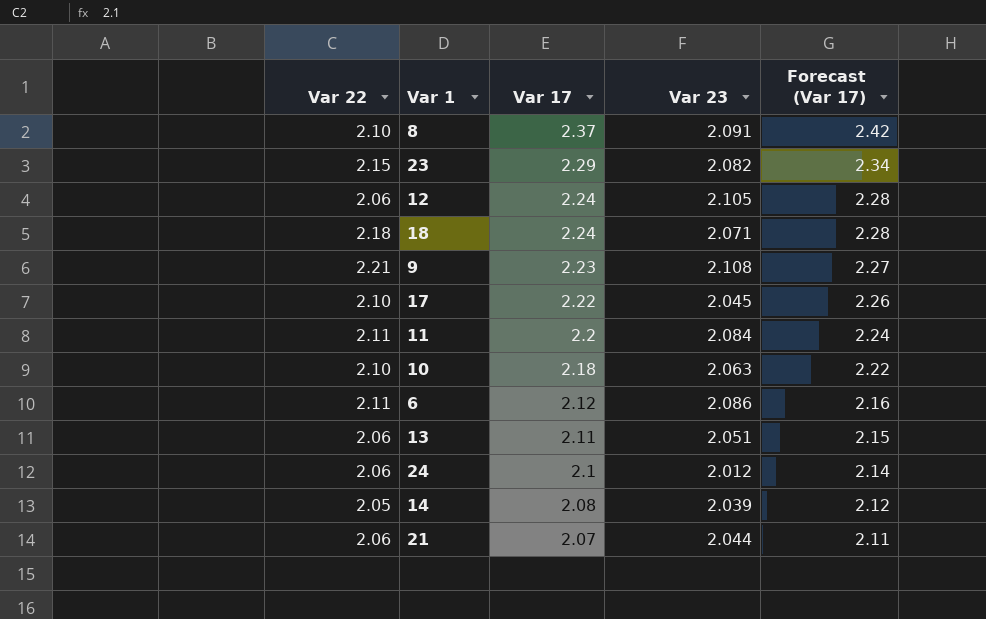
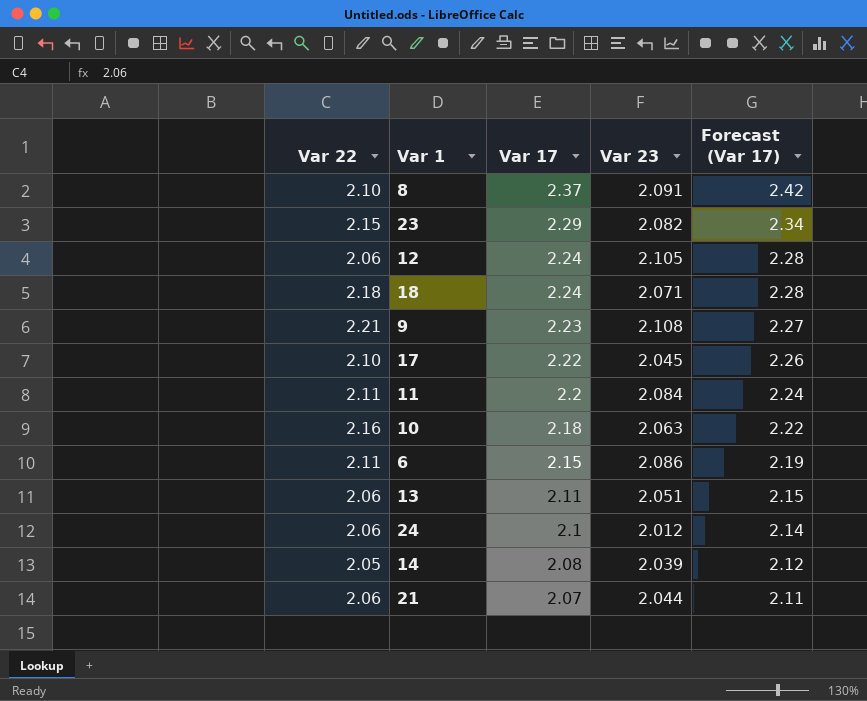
10 | Var 22: 2.10 -> 2.16
6 | Var 17: 2.12 -> 2.15
6 | Forecast (Var 17): 2.16 -> 2.19

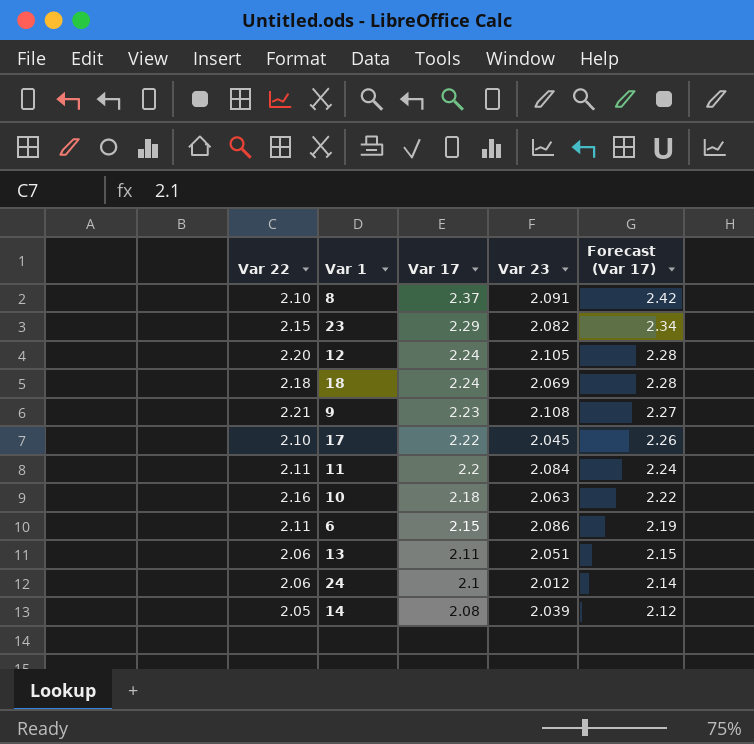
row 21: 2.06 | 2.07 | 2.044 | 2.11 -> none
12 | Var 22: 2.06 -> 2.20
18 | Var 23: 2.071 -> 2.069

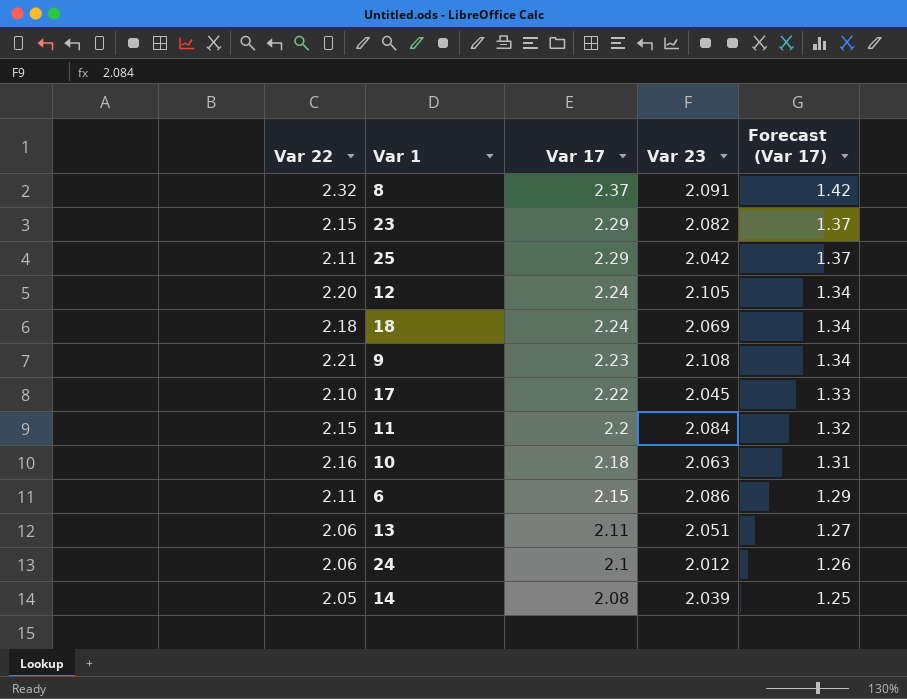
column Forecast (Var 17) | formula: [Var 17] * 1.02 -> [Var 17] * 0.6
8 | Var 22: 2.10 -> 2.32
row 25: none -> 2.11 | 2.29 | 2.042 | 1.37
11 | Var 22: 2.11 -> 2.15

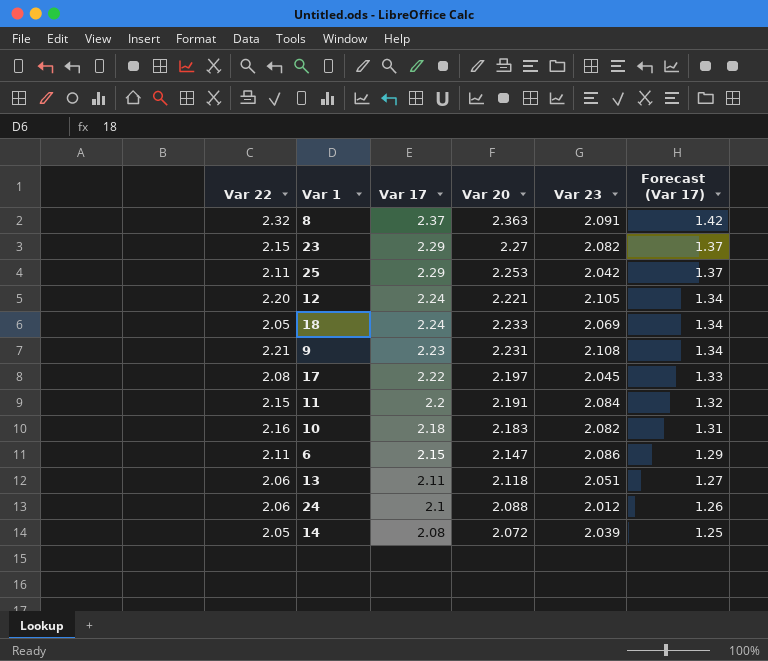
column Var 20 | position: none -> 4
18 | Var 22: 2.18 -> 2.05
17 | Var 22: 2.10 -> 2.08
10 | Var 23: 2.063 -> 2.082

